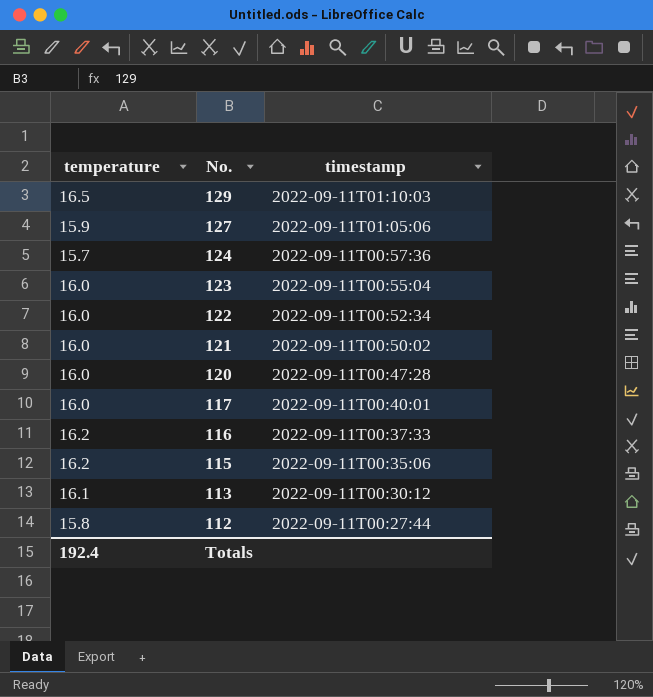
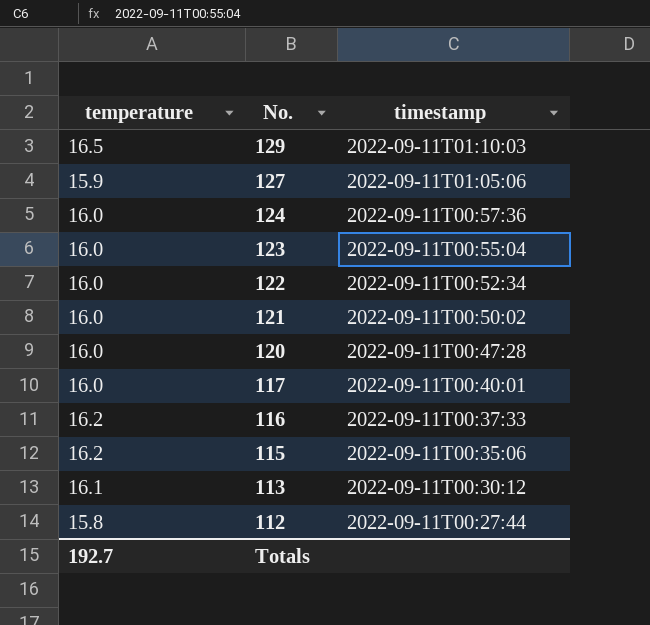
124 | temperature: 15.7 -> 16.0
Totals | temperature: 192.4 -> 192.7

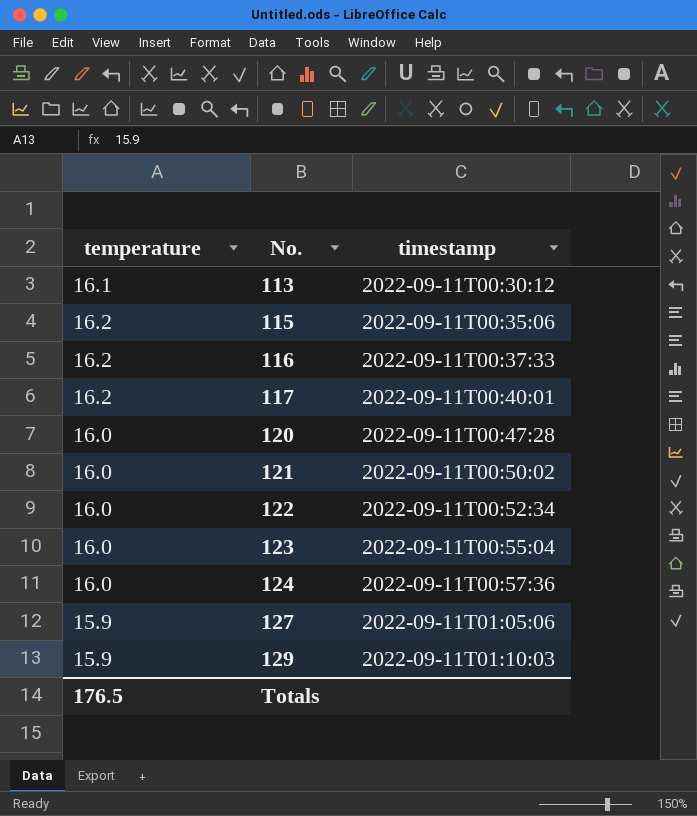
row order: No. descending -> No. ascending
row 112: 15.8 | 2022-09-11T00:27:44 -> none
117 | temperature: 16.0 -> 16.2
129 | temperature: 16.5 -> 15.9
Totals | temperature: 192.7 -> 176.5

